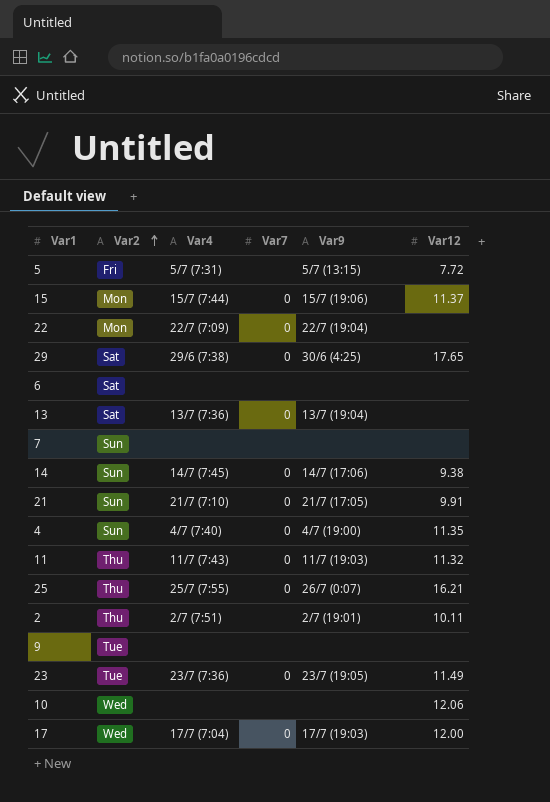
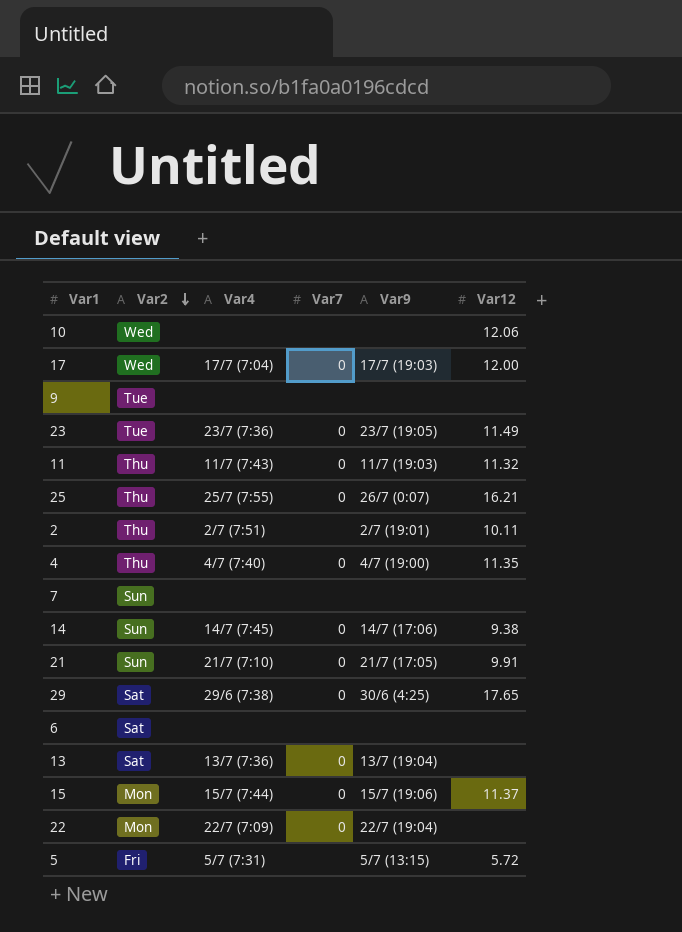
row order: Var2 ascending -> Var2 descending
4 | Var2: Sun -> Thu
5 | Var12: 7.72 -> 5.72

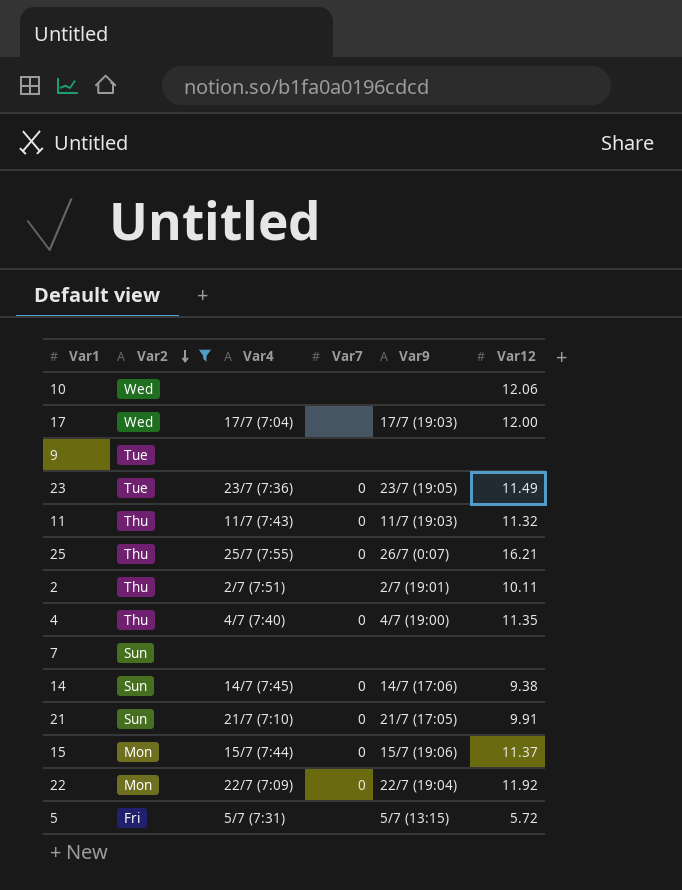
filter: none -> Var2 != Sat
17 | Var7: 0 -> none
22 | Var12: none -> 11.92

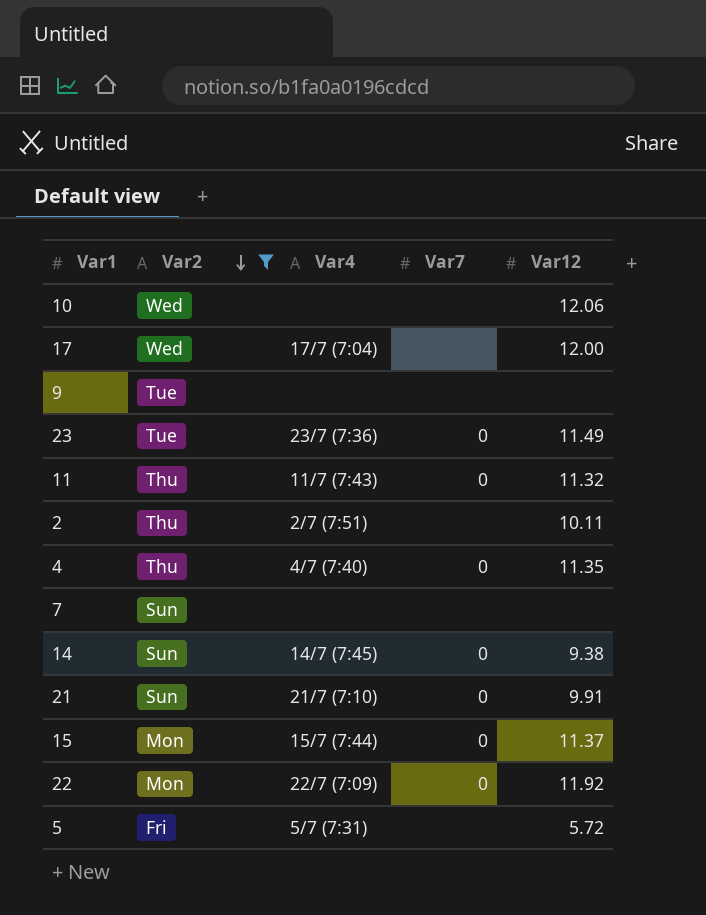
column Var9 | position: 5 -> none
row 25: Thu | 25/7 (7:55) | 0 | 26/7 (0:07) | 16.21 -> none

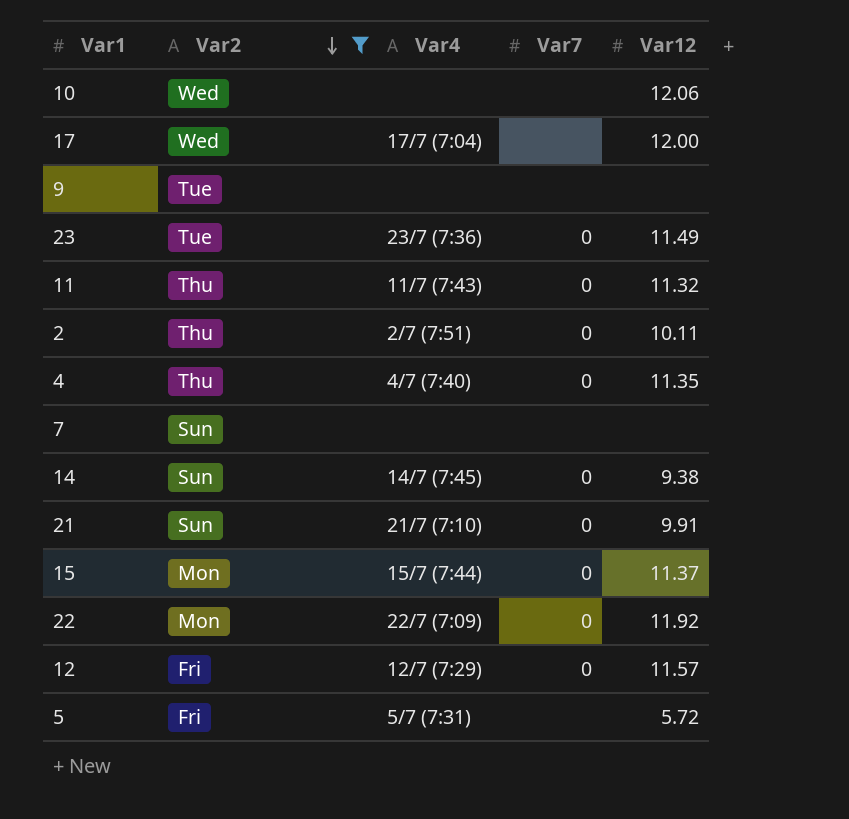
2 | Var7: none -> 0
row 12: none -> Fri | 12/7 (7:29) | 0 | 11.57

